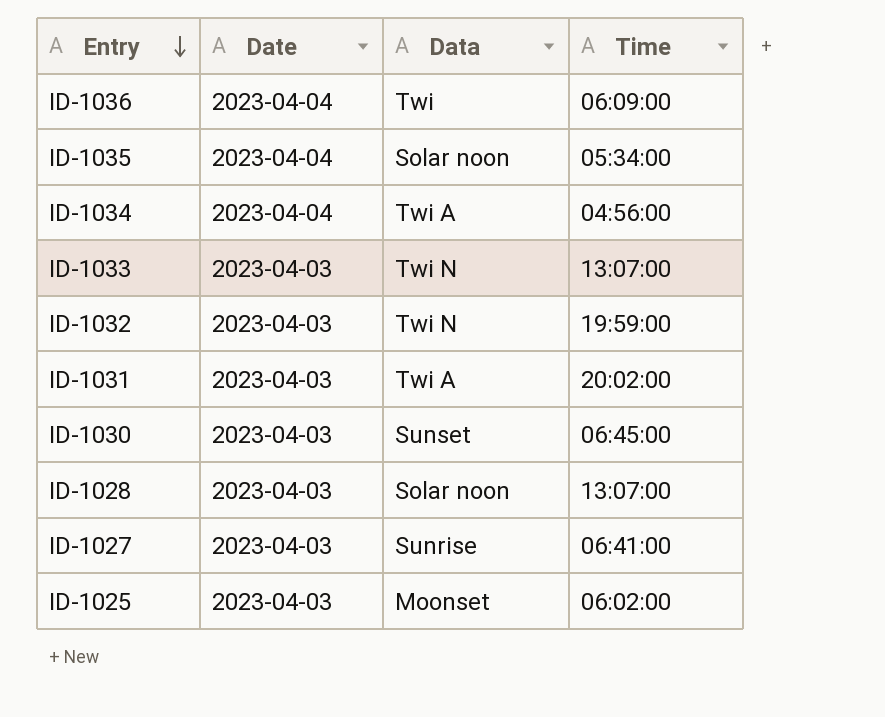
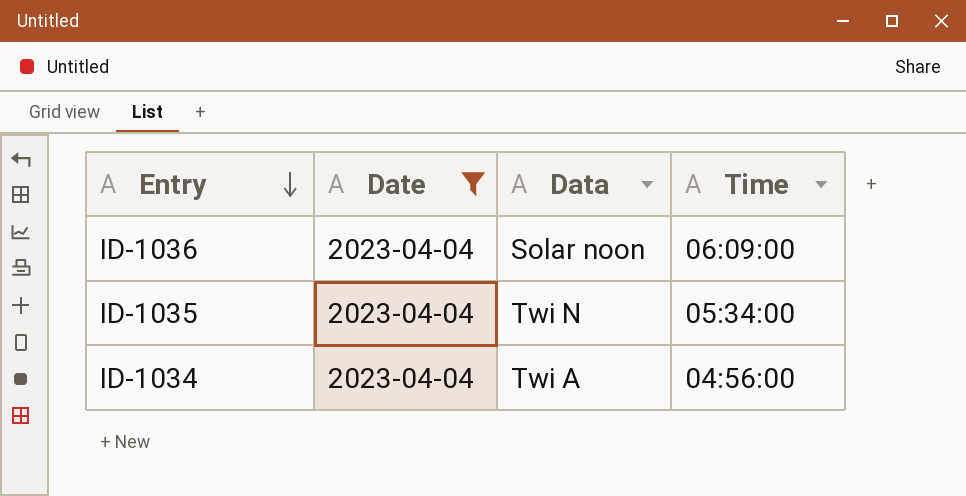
filter: none -> Date = 2023-04-04
ID-1036 | Data: Twi -> Solar noon
ID-1035 | Data: Solar noon -> Twi N

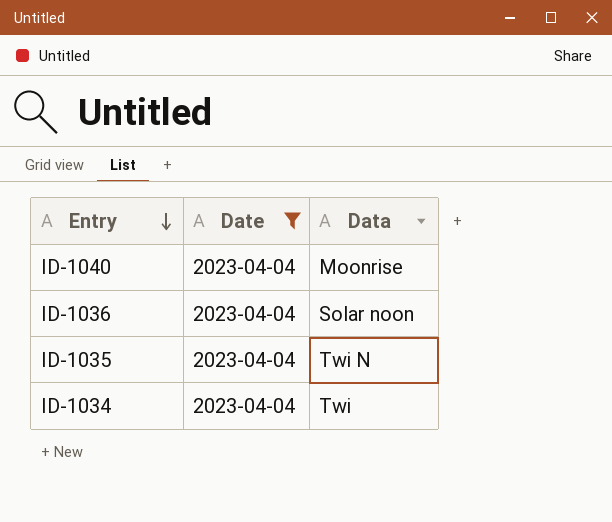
column Time | position: 4 -> none
row ID-1040: none -> 2023-04-04 | Moonrise
ID-1034 | Data: Twi A -> Twi

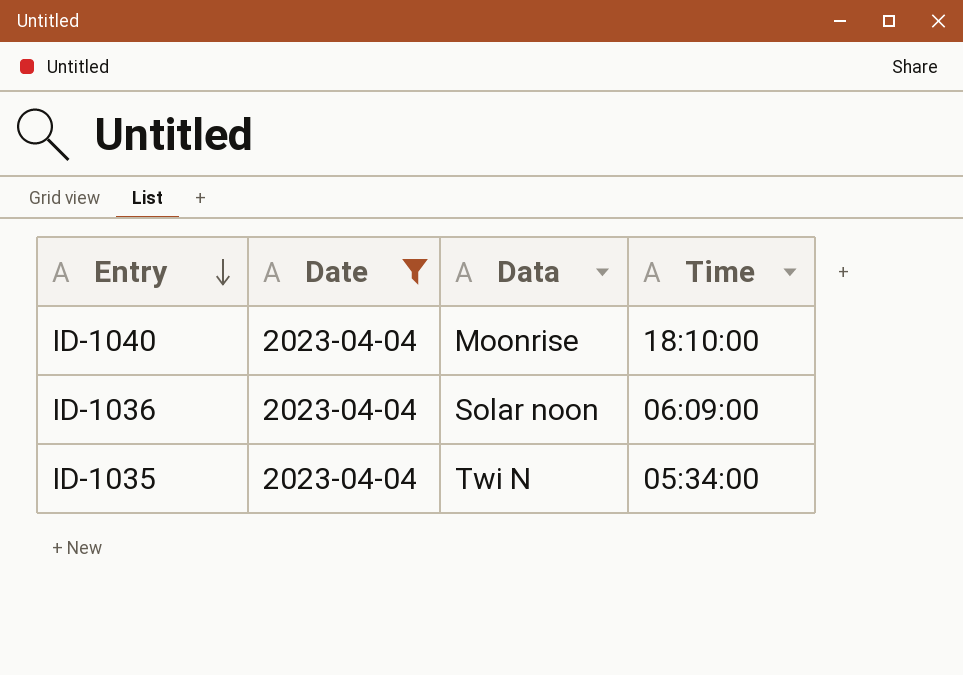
column Time | position: none -> 4
row ID-1034: 2023-04-04 | Twi -> none

